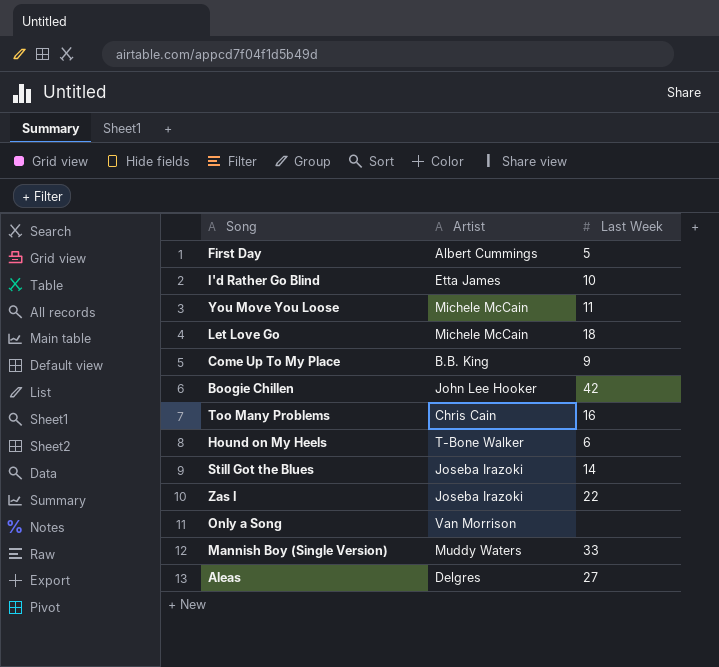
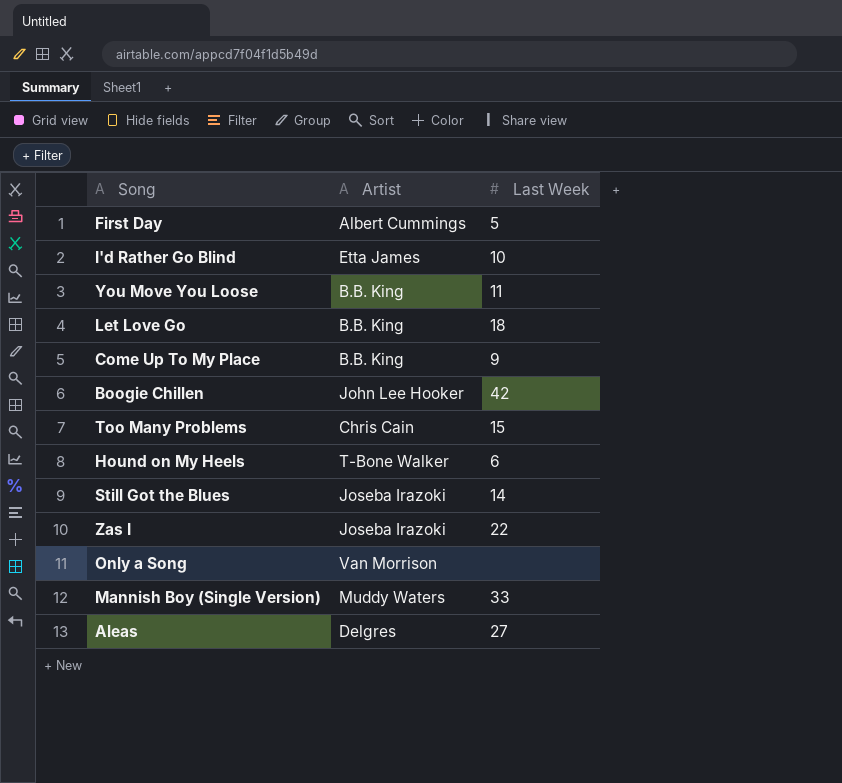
You Move You Loose | Artist: Michele McCain -> B.B. King
Let Love Go | Artist: Michele McCain -> B.B. King
Too Many Problems | Last Week: 16 -> 15

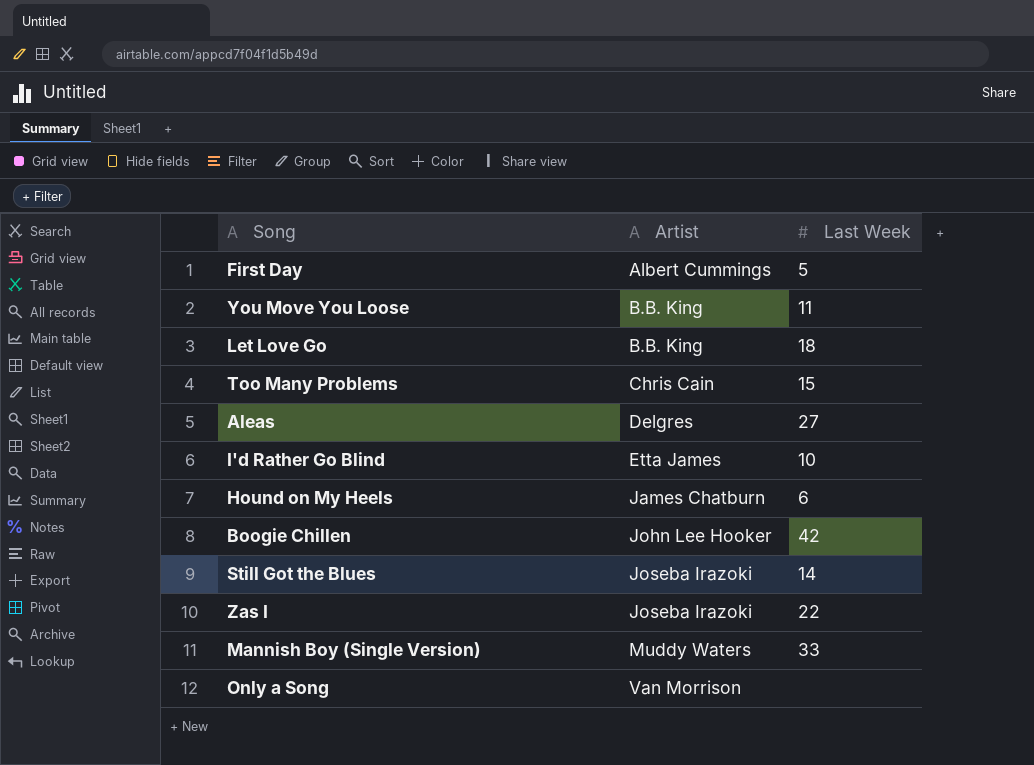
row order: none -> Artist ascending
row Come Up To My Place: B.B. King | 9 -> none
Hound on My Heels | Artist: T-Bone Walker -> James Chatburn

